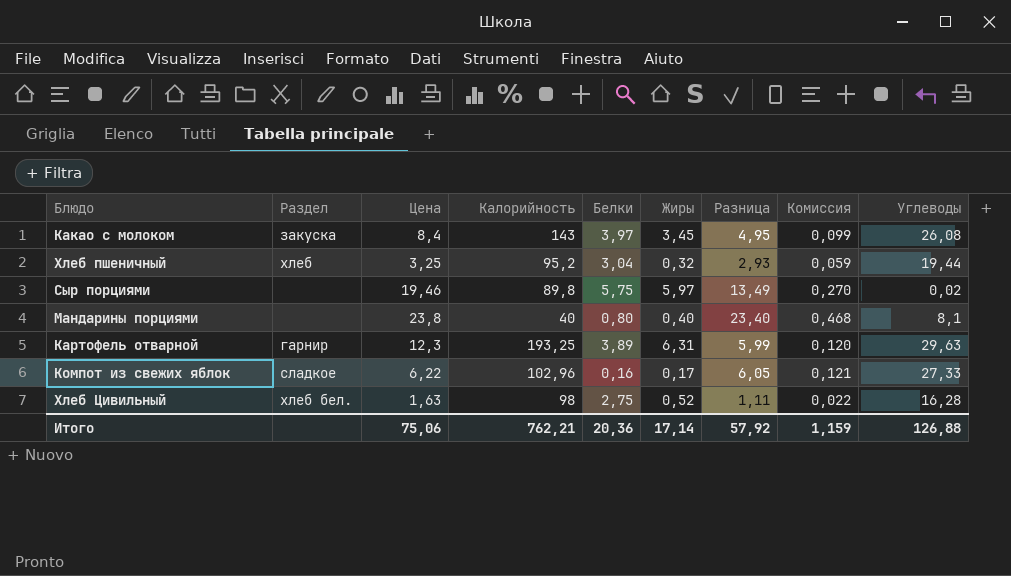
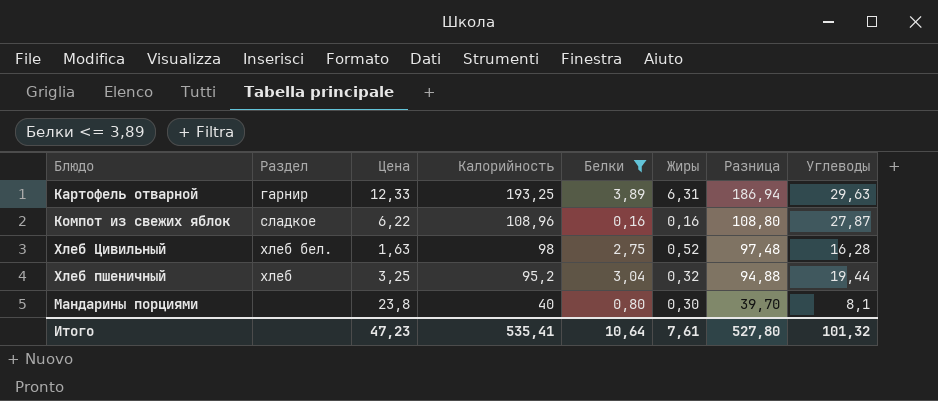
filter: none -> Белки <= 3,89
row order: none -> Калорийность descending
column Комиссия | formula: [Разница] * 0,02 -> none
column Разница | formula: [Цена] - [Жиры] -> [Калорийность] - [Жиры]
Картофель отварной | Цена: 12,3 -> 12,33
Компот из свежих яблок | Калорийность: 102,96 -> 108,96
Компот из свежих яблок | Жиры: 0,17 -> 0,16
Компот из свежих яблок | Углеводы: 27,33 -> 27,87
Мандарины порциями | Жиры: 0,40 -> 0,30
Итого | Цена: 75,06 -> 47,23
Итого | Калорийность: 762,21 -> 535,41
Итого | Белки: 20,36 -> 10,64
Итого | Жиры: 17,14 -> 7,61
Итого | Разница: 57,92 -> 527,80
Итого | Углеводы: 126,88 -> 101,32

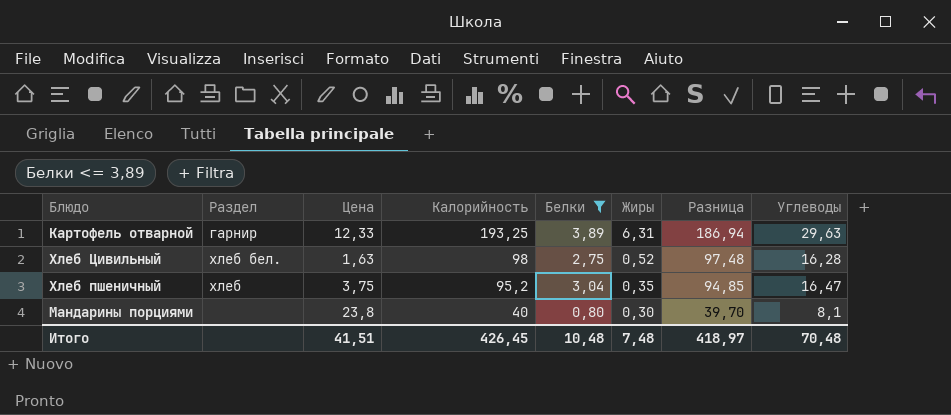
row Компот из свежих яблок: сладкое | 6,22 | 108,96 | 0,16 | 0,16 | 108,80 | 27,87 -> none
Хлеб пшеничный | Цена: 3,25 -> 3,75
Хлеб пшеничный | Жиры: 0,32 -> 0,35
Хлеб пшеничный | Разница: 94,88 -> 94,85
Хлеб пшеничный | Углеводы: 19,44 -> 16,47
Итого | Цена: 47,23 -> 41,51
Итого | Калорийность: 535,41 -> 426,45
Итого | Белки: 10,64 -> 10,48
Итого | Жиры: 7,61 -> 7,48
Итого | Разница: 527,80 -> 418,97
Итого | Углеводы: 101,32 -> 70,48

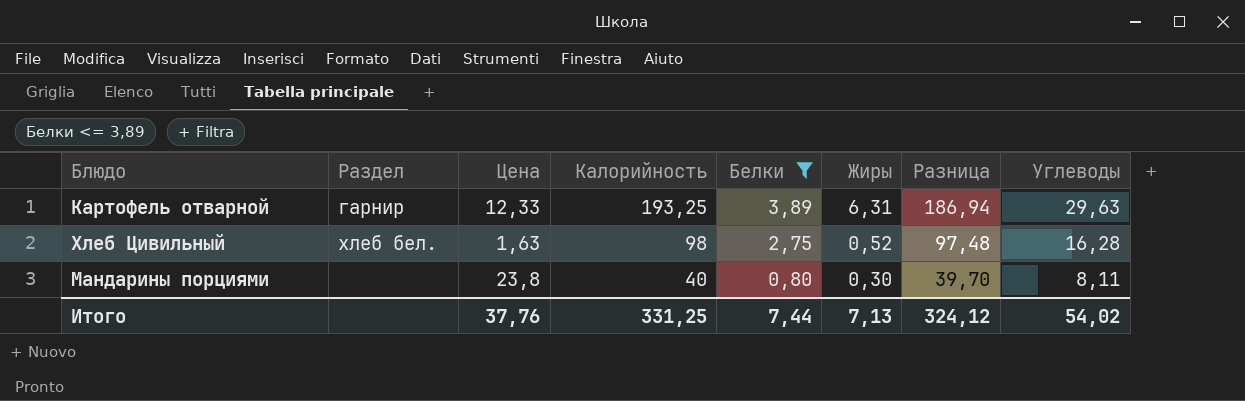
row Хлеб пшеничный: хлеб | 3,75 | 95,2 | 3,04 | 0,35 | 94,85 | 16,47 -> none
Мандарины порциями | Углеводы: 8,1 -> 8,11
Итого | Цена: 41,51 -> 37,76
Итого | Калорийность: 426,45 -> 331,25
Итого | Белки: 10,48 -> 7,44
Итого | Жиры: 7,48 -> 7,13
Итого | Разница: 418,97 -> 324,12
Итого | Углеводы: 70,48 -> 54,02

